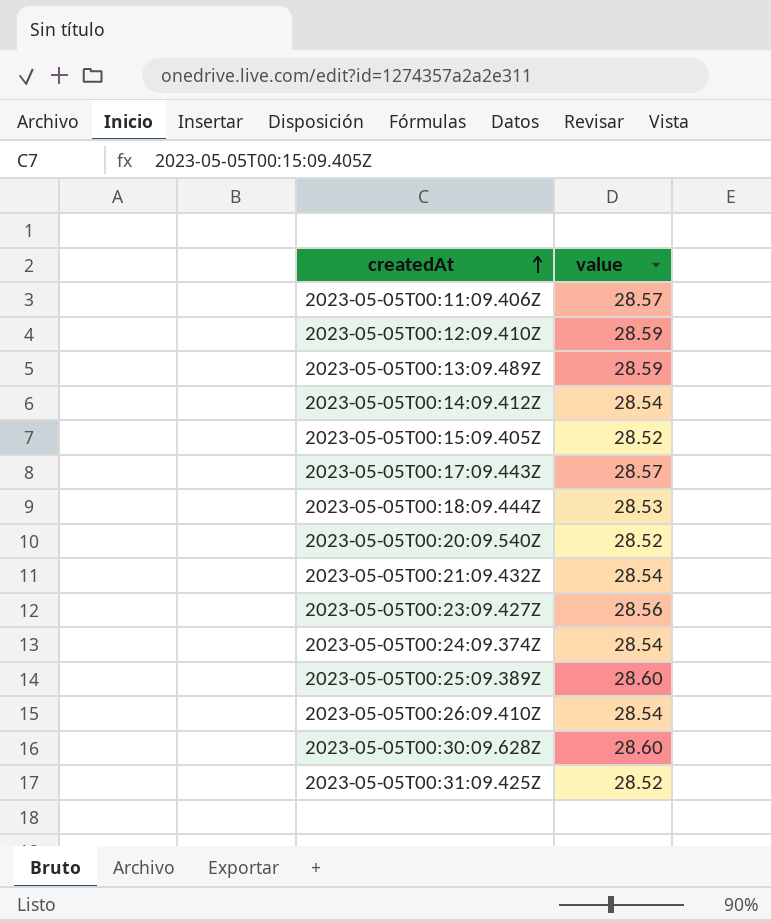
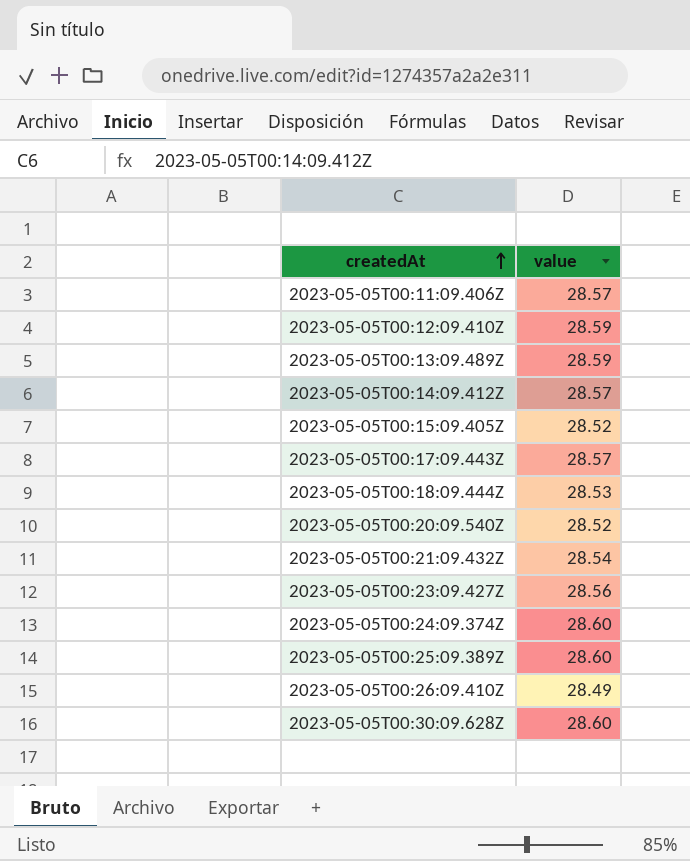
row 2023-05-05T00:31:09.425Z: 28.52 -> none
2023-05-05T00:14:09.412Z | value: 28.54 -> 28.57
2023-05-05T00:24:09.374Z | value: 28.54 -> 28.60
2023-05-05T00:26:09.410Z | value: 28.54 -> 28.49

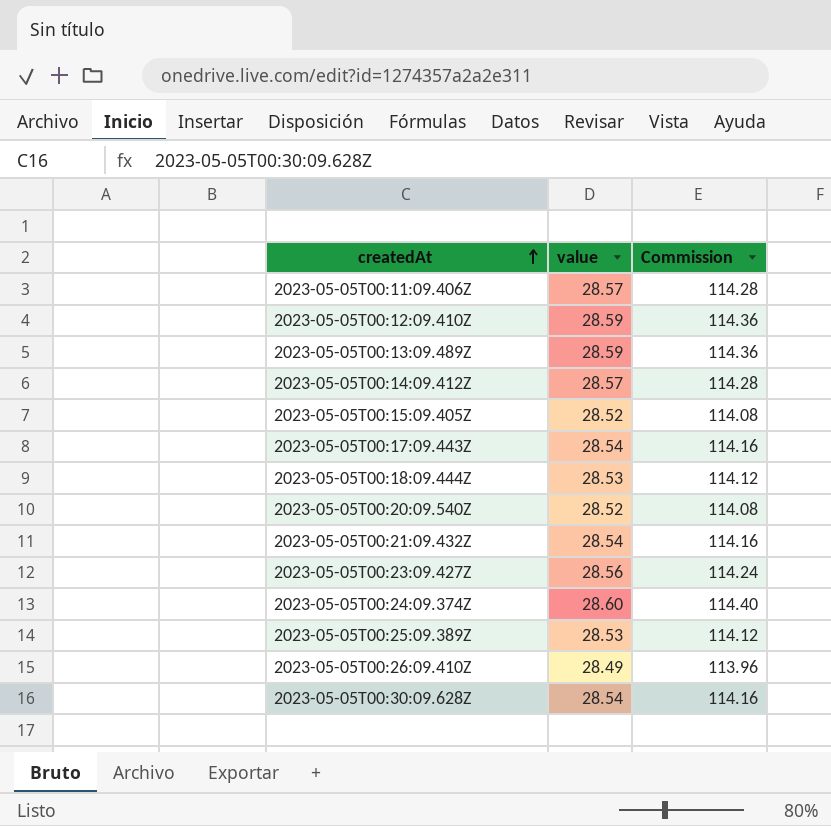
column Commission | formula: none -> [value] * 4
2023-05-05T00:17:09.443Z | value: 28.57 -> 28.54
2023-05-05T00:25:09.389Z | value: 28.60 -> 28.53
2023-05-05T00:30:09.628Z | value: 28.60 -> 28.54

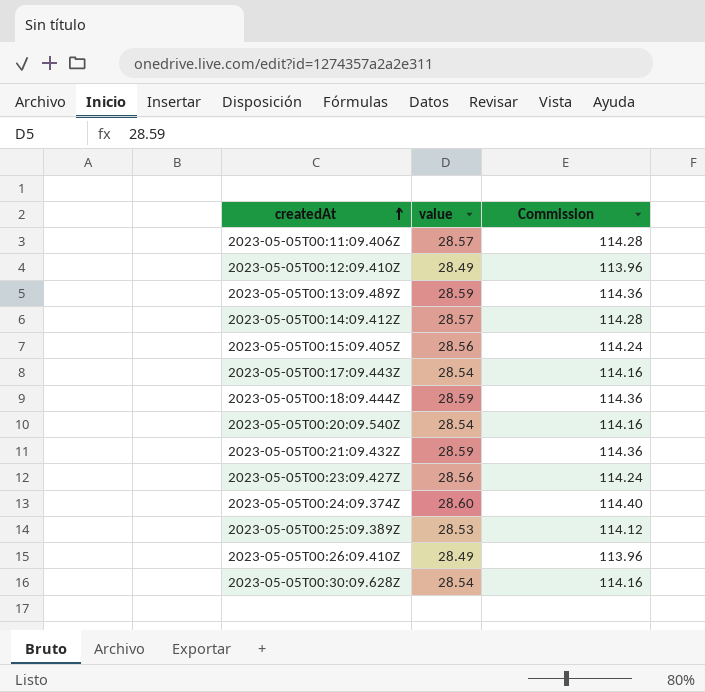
2023-05-05T00:12:09.410Z | value: 28.59 -> 28.49
2023-05-05T00:12:09.410Z | Commission: 114.36 -> 113.96
2023-05-05T00:15:09.405Z | value: 28.52 -> 28.56
2023-05-05T00:15:09.405Z | Commission: 114.08 -> 114.24
2023-05-05T00:18:09.444Z | value: 28.53 -> 28.59
2023-05-05T00:18:09.444Z | Commission: 114.12 -> 114.36
2023-05-05T00:20:09.540Z | value: 28.52 -> 28.54
2023-05-05T00:20:09.540Z | Commission: 114.08 -> 114.16
2023-05-05T00:21:09.432Z | value: 28.54 -> 28.59
2023-05-05T00:21:09.432Z | Commission: 114.16 -> 114.36

